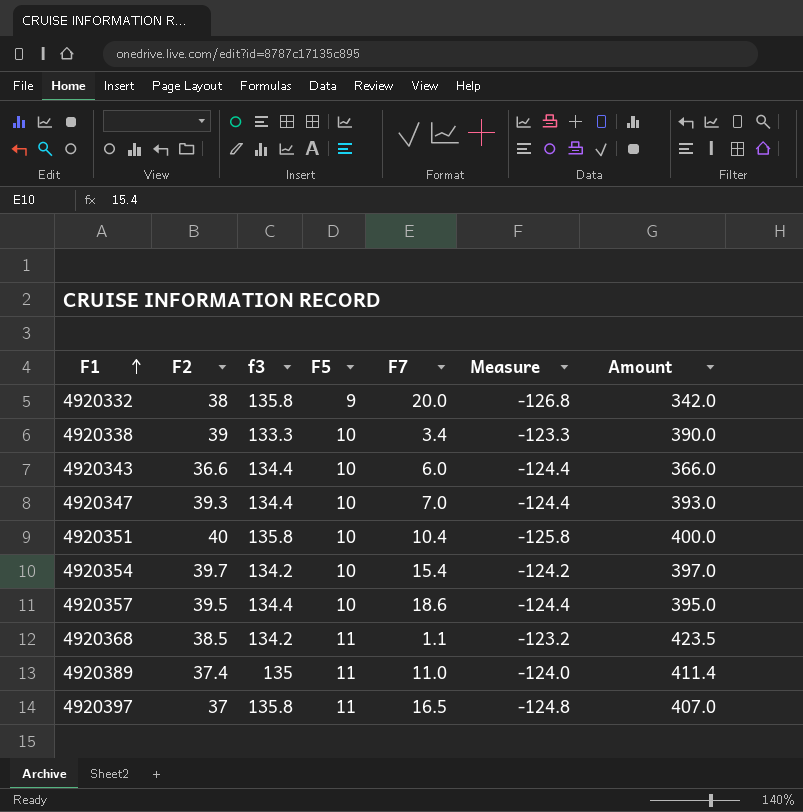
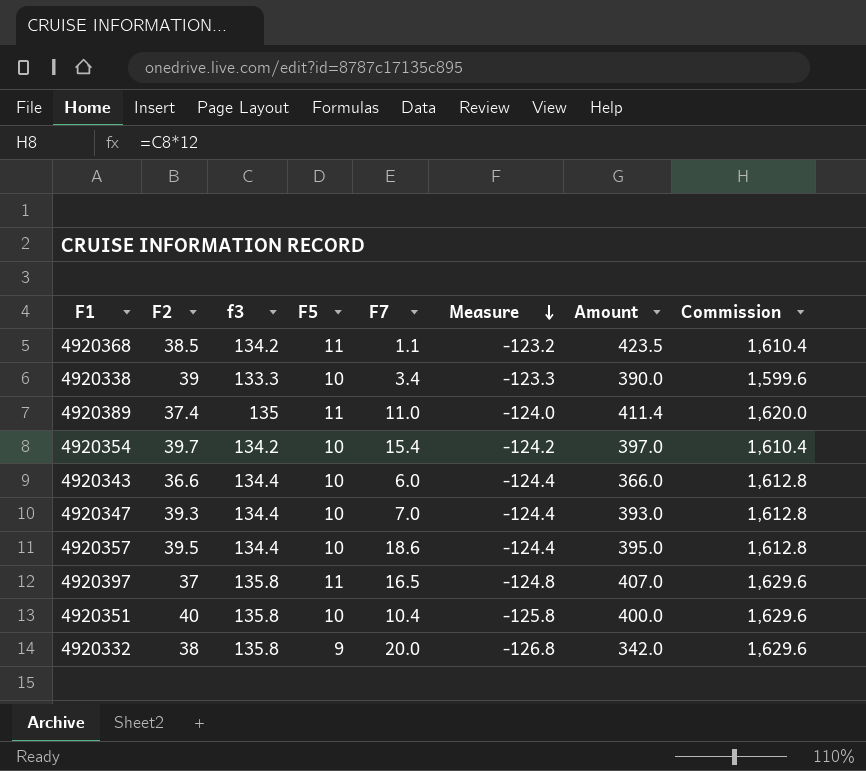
row order: F1 ascending -> Measure descending
column Commission | formula: none -> [f3] * 12

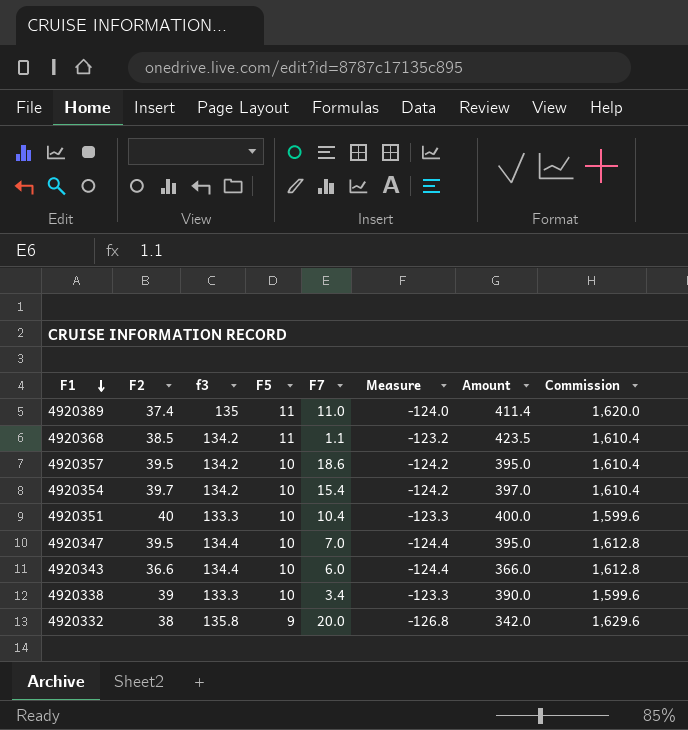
row order: Measure descending -> F1 descending
row 4920397: 37 | 135.8 | 11 | 16.5 | -124.8 | 407.0 | 1,629.6 -> none
4920357 | f3: 134.4 -> 134.2
4920357 | Measure: -124.4 -> -124.2
4920357 | Commission: 1,612.8 -> 1,610.4
4920351 | f3: 135.8 -> 133.3
4920351 | Measure: -125.8 -> -123.3
4920351 | Commission: 1,629.6 -> 1,599.6
4920347 | F2: 39.3 -> 39.5
4920347 | Amount: 393.0 -> 395.0

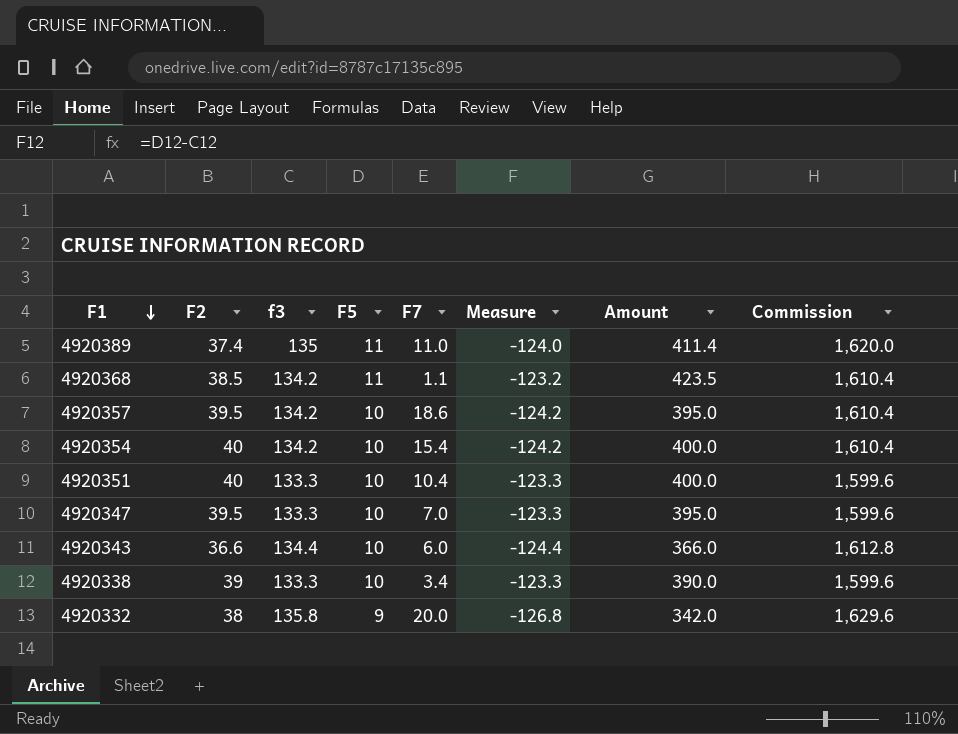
4920354 | F2: 39.7 -> 40
4920354 | Amount: 397.0 -> 400.0
4920347 | f3: 134.4 -> 133.3
4920347 | Measure: -124.4 -> -123.3
4920347 | Commission: 1,612.8 -> 1,599.6

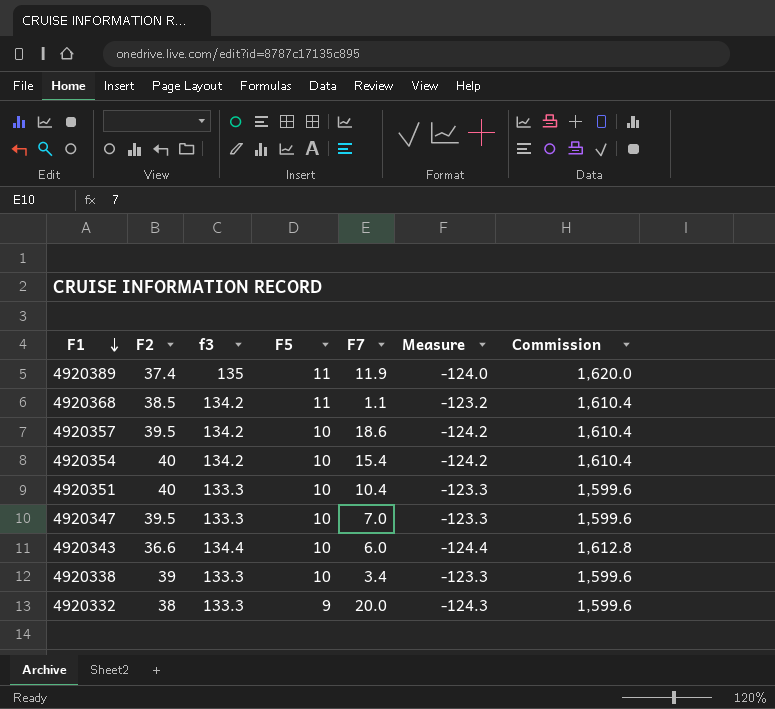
column Amount | formula: [F2] * [F5] -> none
4920389 | F7: 11.0 -> 11.9
4920332 | f3: 135.8 -> 133.3
4920332 | Measure: -126.8 -> -124.3
4920332 | Commission: 1,629.6 -> 1,599.6

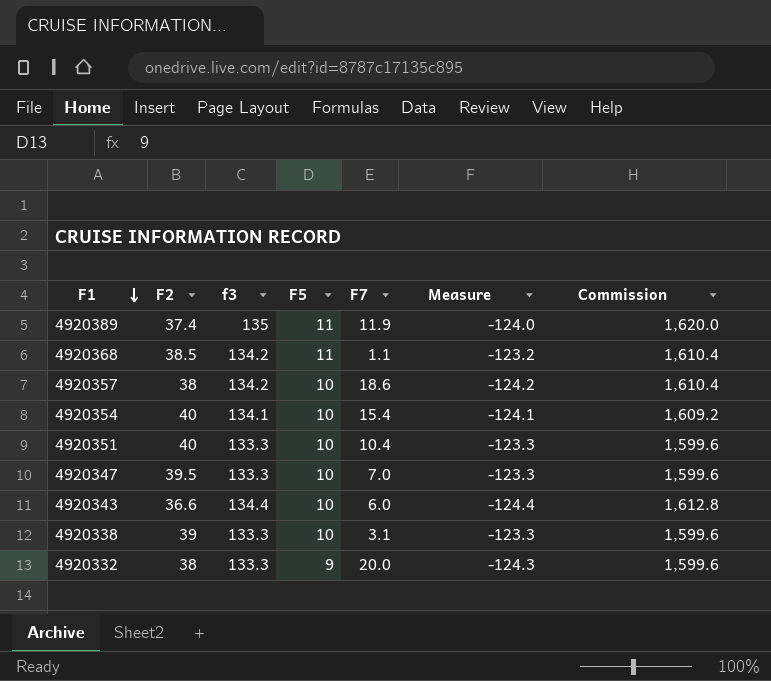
4920357 | F2: 39.5 -> 38
4920354 | f3: 134.2 -> 134.1
4920354 | Measure: -124.2 -> -124.1
4920354 | Commission: 1,610.4 -> 1,609.2
4920338 | F7: 3.4 -> 3.1

